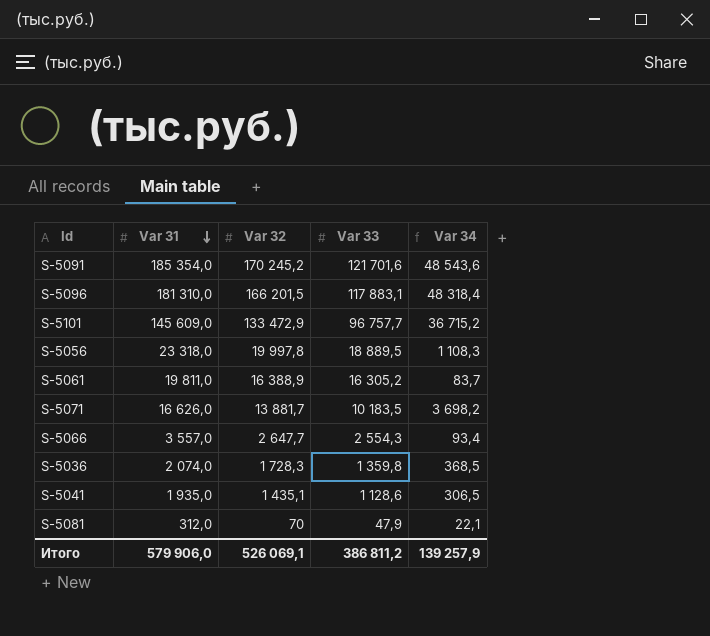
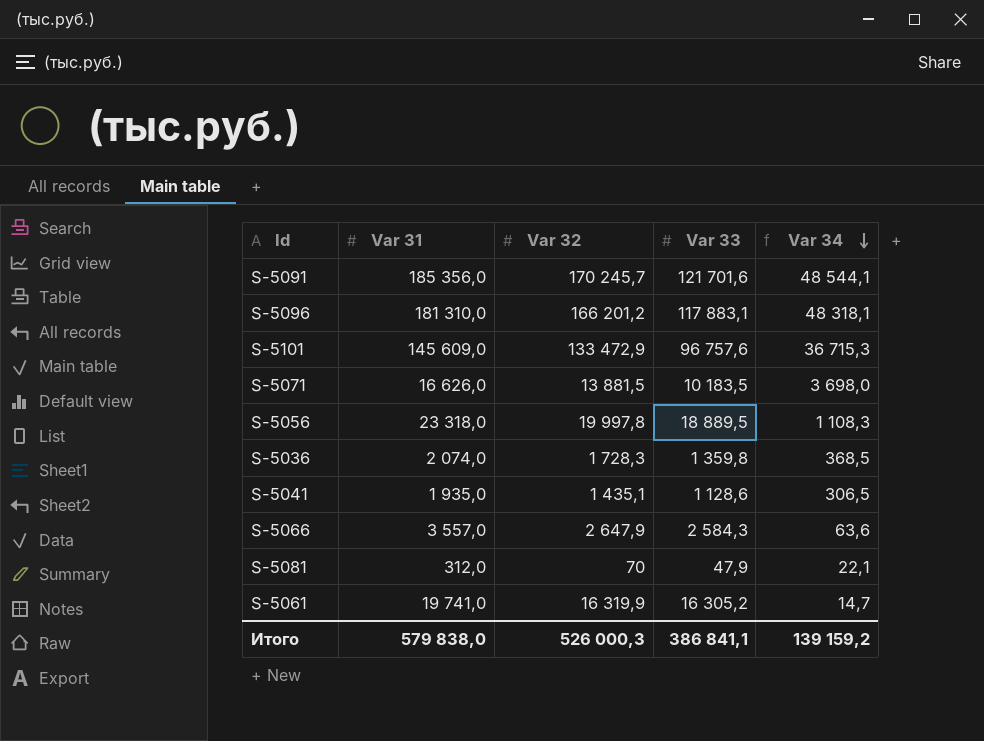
row order: Var 31 descending -> Var 34 descending
S-5091 | Var 31: 185 354,0 -> 185 356,0
S-5091 | Var 32: 170 245,2 -> 170 245,7
S-5091 | Var 34: 48 543,6 -> 48 544,1
S-5096 | Var 32: 166 201,5 -> 166 201,2
S-5096 | Var 34: 48 318,4 -> 48 318,1
S-5101 | Var 33: 96 757,7 -> 96 757,6
S-5101 | Var 34: 36 715,2 -> 36 715,3
S-5071 | Var 32: 13 881,7 -> 13 881,5
S-5071 | Var 34: 3 698,2 -> 3 698,0
S-5066 | Var 32: 2 647,7 -> 2 647,9
S-5066 | Var 33: 2 554,3 -> 2 584,3
S-5066 | Var 34: 93,4 -> 63,6
S-5061 | Var 31: 19 811,0 -> 19 741,0
S-5061 | Var 32: 16 388,9 -> 16 319,9
S-5061 | Var 34: 83,7 -> 14,7
Итого | Var 31: 579 906,0 -> 579 838,0
Итого | Var 32: 526 069,1 -> 526 000,3
Итого | Var 33: 386 811,2 -> 386 841,1
Итого | Var 34: 139 257,9 -> 139 159,2

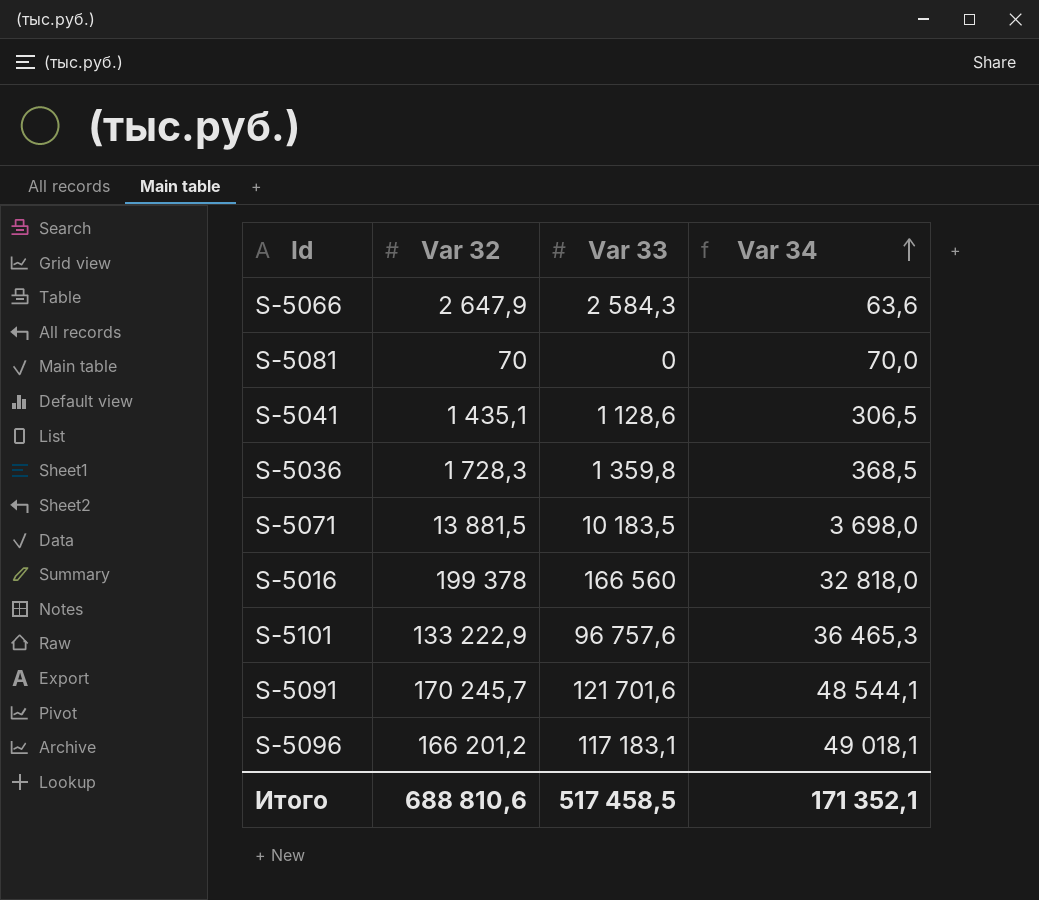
row order: Var 34 descending -> Var 34 ascending
column Var 31 | position: 2 -> none
row S-5056: 23 318,0 | 19 997,8 | 18 889,5 | 1 108,3 -> none
row S-5061: 19 741,0 | 16 319,9 | 16 305,2 | 14,7 -> none
S-5081 | Var 33: 47,9 -> 0
S-5081 | Var 34: 22,1 -> 70,0
row S-5016: none -> 199 378 | 166 560 | 32 818,0
S-5101 | Var 32: 133 472,9 -> 133 222,9
S-5101 | Var 34: 36 715,3 -> 36 465,3
S-5096 | Var 33: 117 883,1 -> 117 183,1
S-5096 | Var 34: 48 318,1 -> 49 018,1
Итого | Var 32: 526 000,3 -> 688 810,6
Итого | Var 33: 386 841,1 -> 517 458,5
Итого | Var 34: 139 159,2 -> 171 352,1

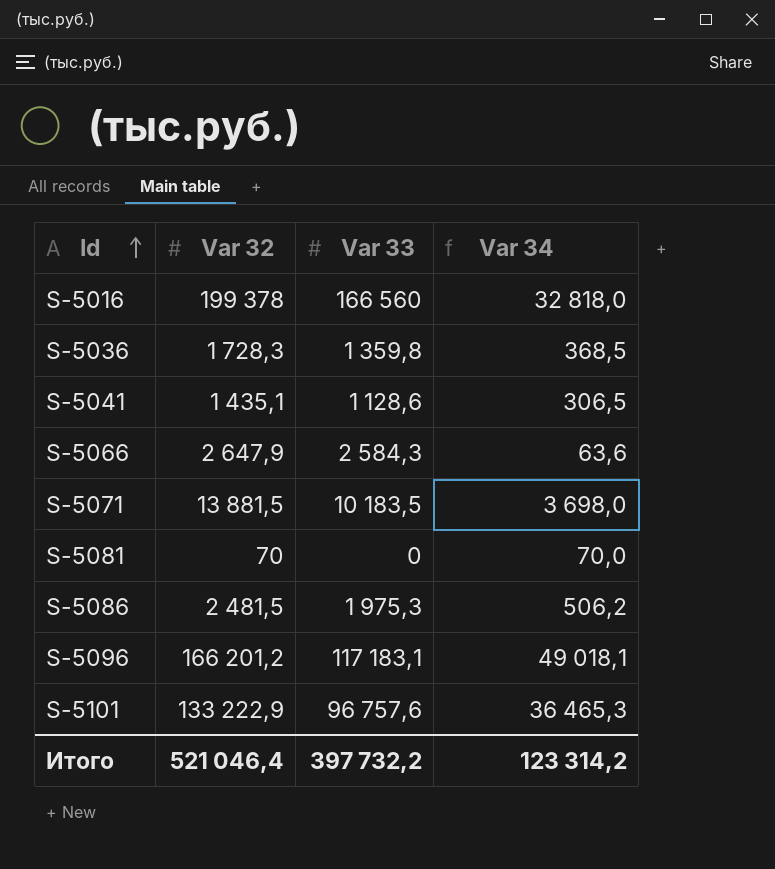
row order: Var 34 ascending -> Id ascending
row S-5091: 170 245,7 | 121 701,6 | 48 544,1 -> none
row S-5086: none -> 2 481,5 | 1 975,3 | 506,2
Итого | Var 32: 688 810,6 -> 521 046,4
Итого | Var 33: 517 458,5 -> 397 732,2
Итого | Var 34: 171 352,1 -> 123 314,2

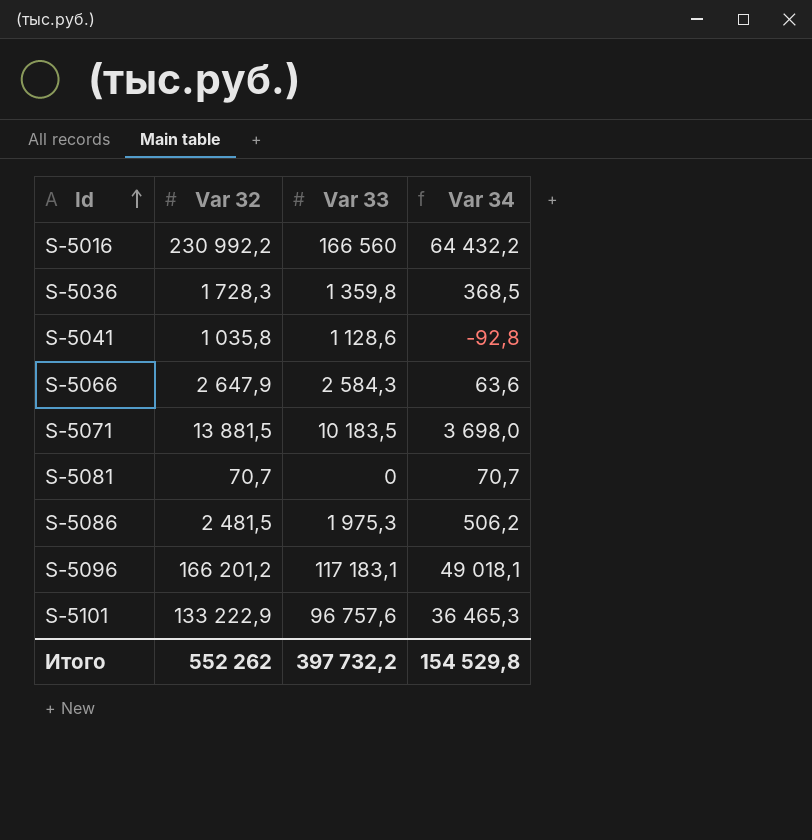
S-5016 | Var 32: 199 378 -> 230 992,2
S-5016 | Var 34: 32 818,0 -> 64 432,2
S-5041 | Var 32: 1 435,1 -> 1 035,8
S-5041 | Var 34: 306,5 -> -92,8
S-5081 | Var 32: 70 -> 70,7
S-5081 | Var 34: 70,0 -> 70,7
Итого | Var 32: 521 046,4 -> 552 262
Итого | Var 34: 123 314,2 -> 154 529,8

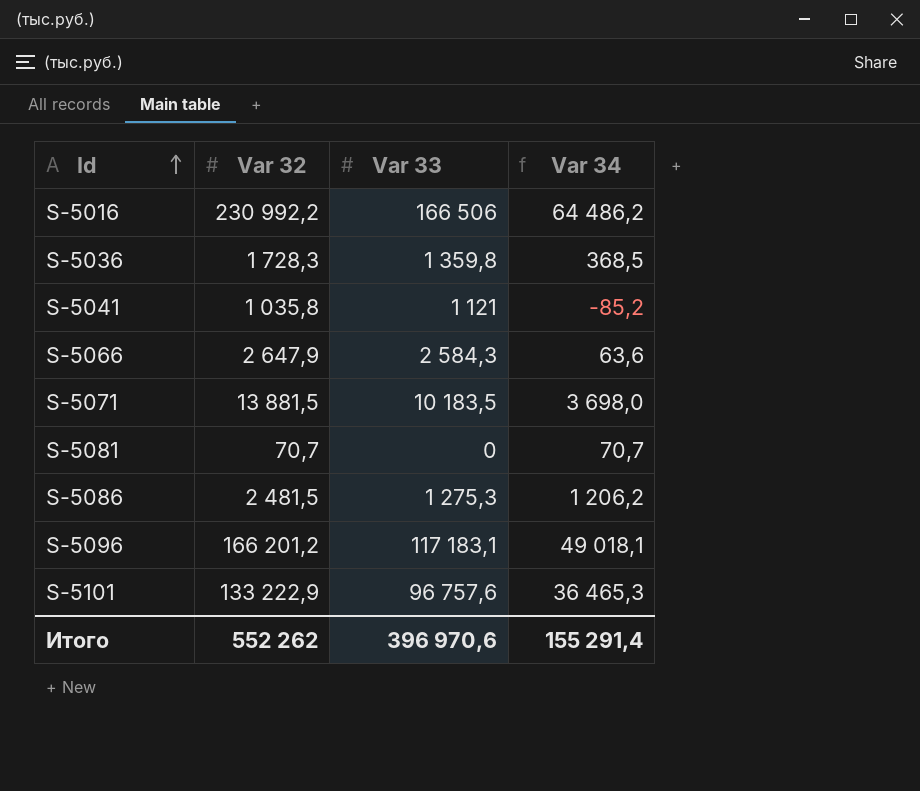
S-5016 | Var 33: 166 560 -> 166 506
S-5016 | Var 34: 64 432,2 -> 64 486,2
S-5041 | Var 33: 1 128,6 -> 1 121
S-5041 | Var 34: -92,8 -> -85,2
S-5086 | Var 33: 1 975,3 -> 1 275,3
S-5086 | Var 34: 506,2 -> 1 206,2
Итого | Var 33: 397 732,2 -> 396 970,6
Итого | Var 34: 154 529,8 -> 155 291,4

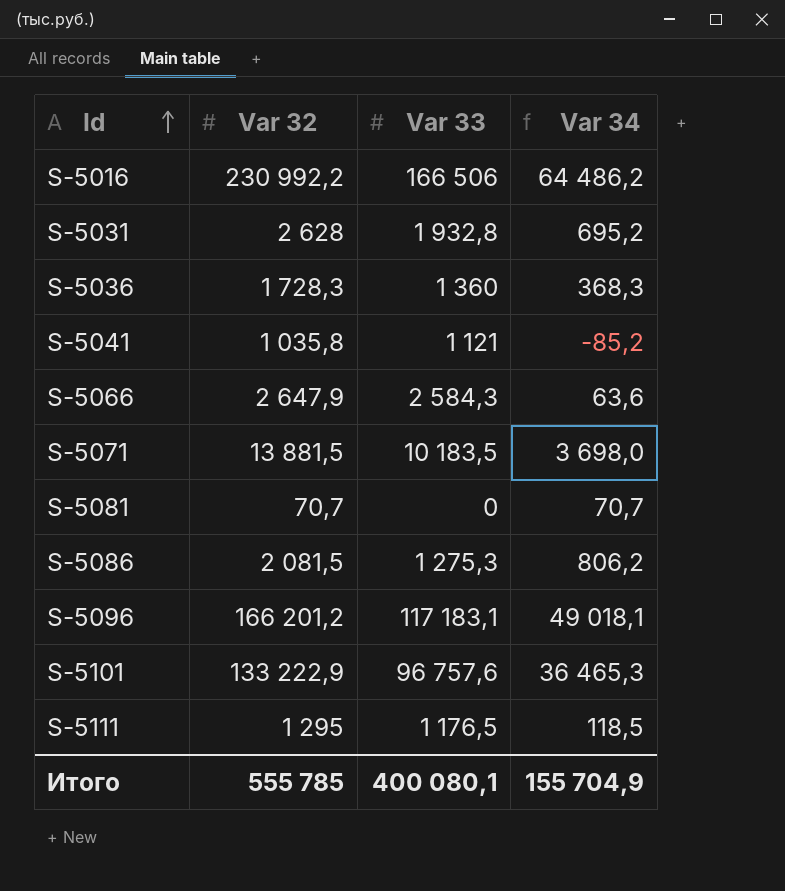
row S-5031: none -> 2 628 | 1 932,8 | 695,2
S-5036 | Var 33: 1 359,8 -> 1 360
S-5036 | Var 34: 368,5 -> 368,3
S-5086 | Var 32: 2 481,5 -> 2 081,5
S-5086 | Var 34: 1 206,2 -> 806,2
row S-5111: none -> 1 295 | 1 176,5 | 118,5
Итого | Var 32: 552 262 -> 555 785
Итого | Var 33: 396 970,6 -> 400 080,1
Итого | Var 34: 155 291,4 -> 155 704,9

